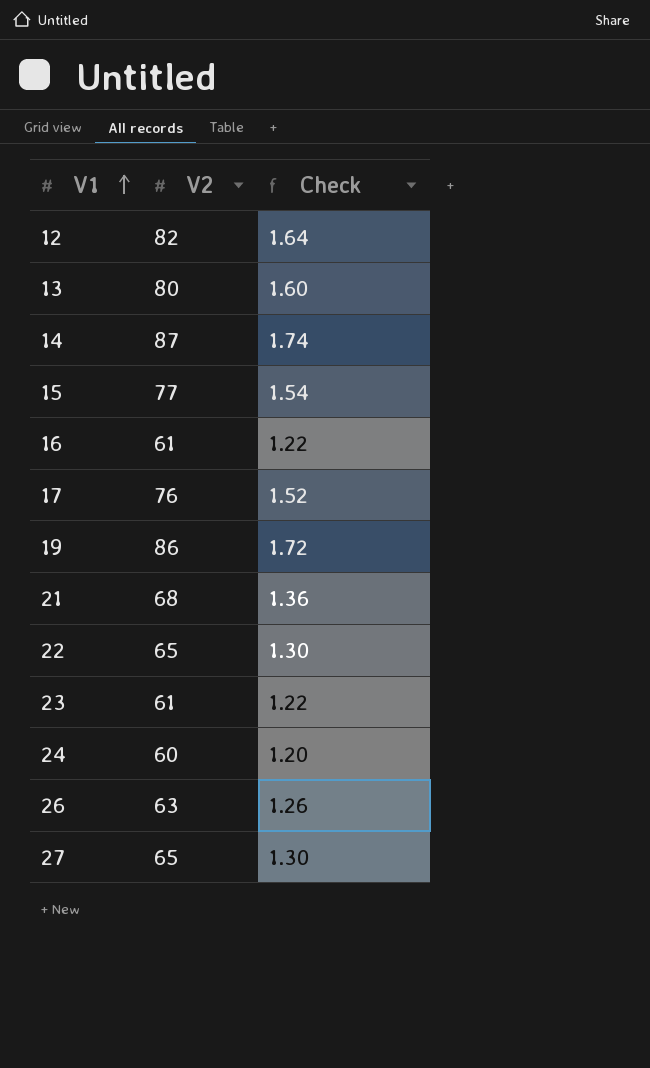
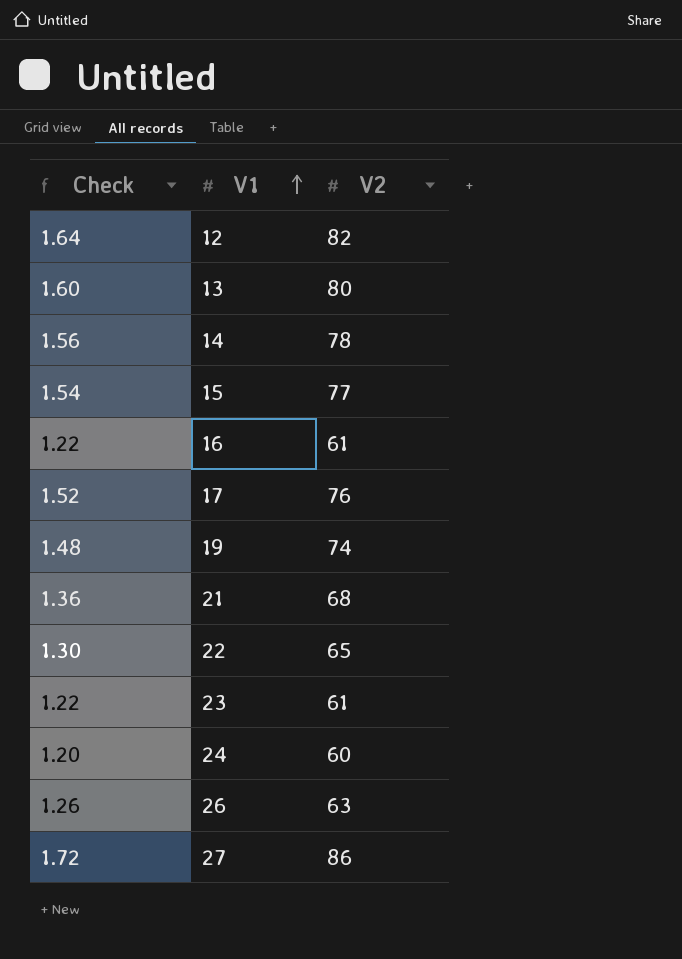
column Check | position: 3 -> 1
14 | Check: 1.74 -> 1.56
14 | V2: 87 -> 78
19 | Check: 1.72 -> 1.48
19 | V2: 86 -> 74
27 | Check: 1.30 -> 1.72
27 | V2: 65 -> 86

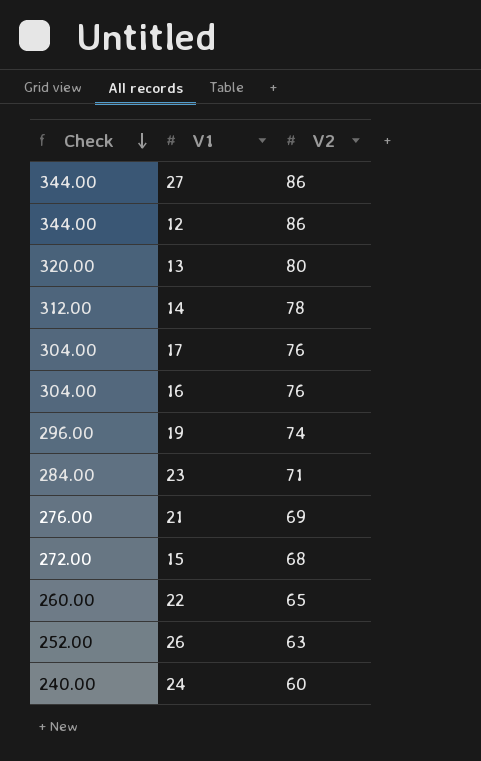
row order: V1 ascending -> Check descending
column Check | formula: [V2] * 0.02 -> [V2] * 4
12 | V2: 82 -> 86
16 | V2: 61 -> 76
23 | V2: 61 -> 71
21 | V2: 68 -> 69
15 | V2: 77 -> 68

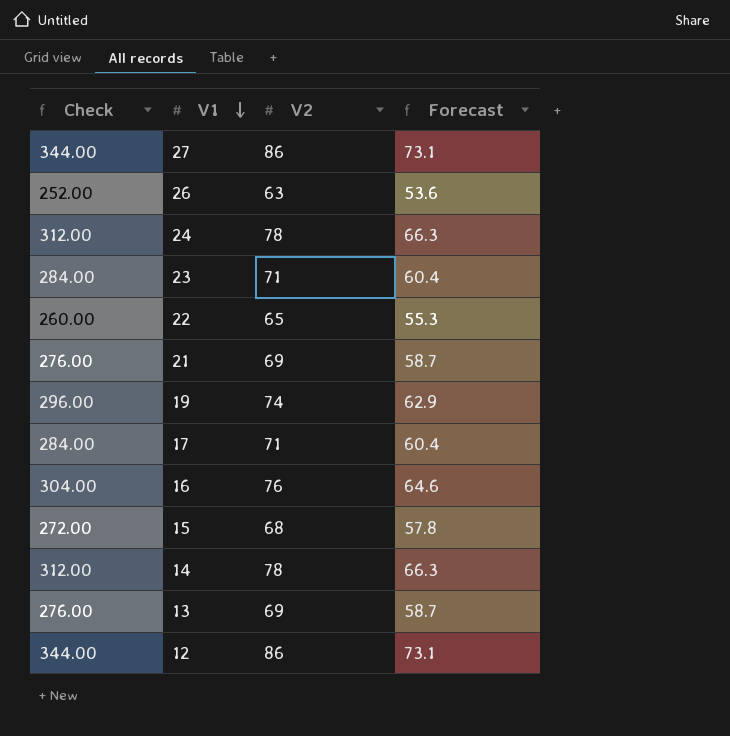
row order: Check descending -> V1 descending
column Forecast | formula: none -> [V2] * 0.85
24 | Check: 240.00 -> 312.00
24 | V2: 60 -> 78
17 | Check: 304.00 -> 284.00
17 | V2: 76 -> 71
13 | Check: 320.00 -> 276.00
13 | V2: 80 -> 69

